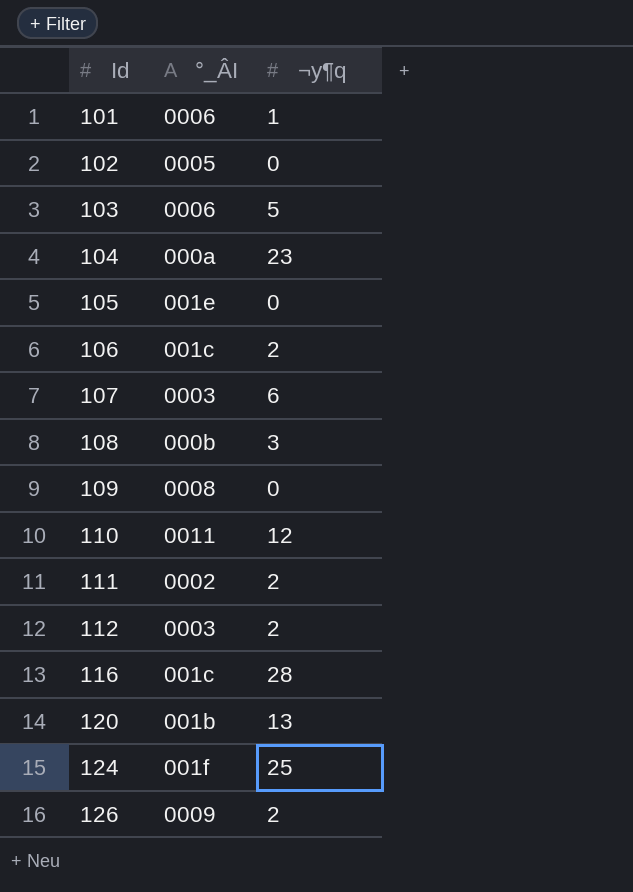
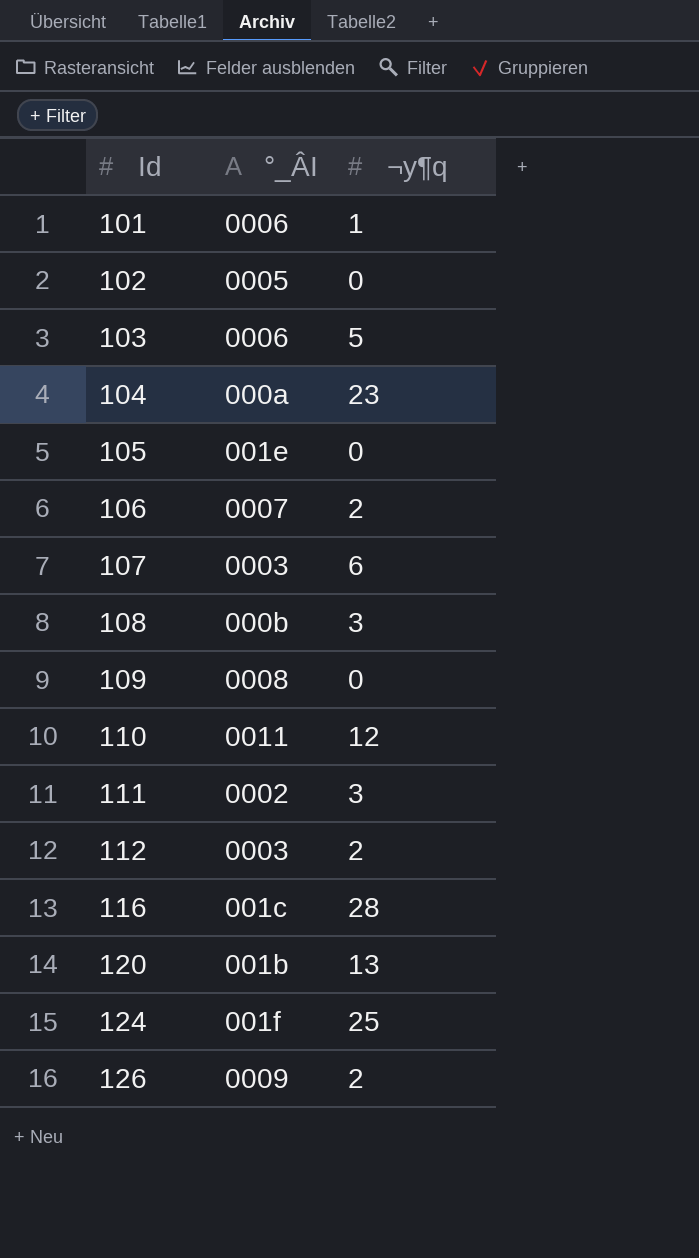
106 | °_ÂI: 001c -> 0007
111 | ¬y¶q: 2 -> 3

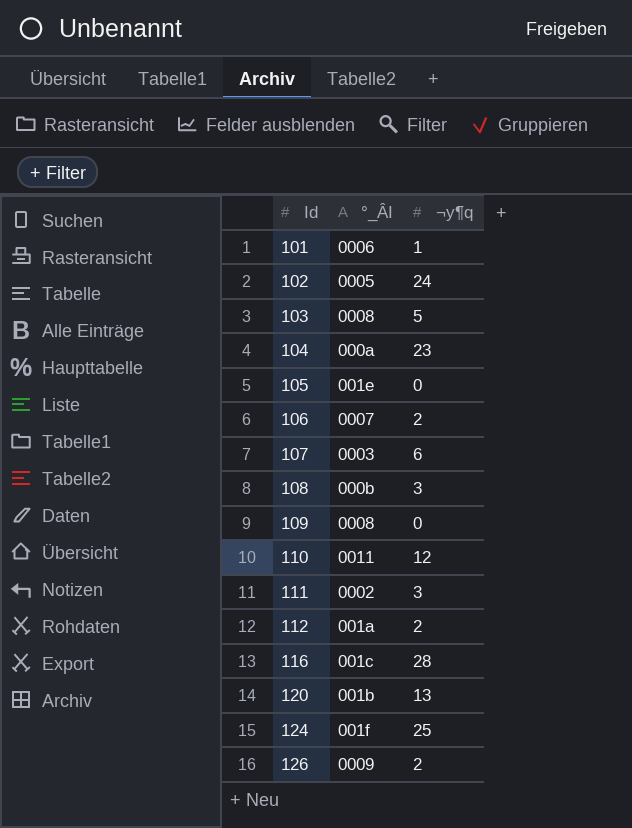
102 | ¬y¶q: 0 -> 24
103 | °_ÂI: 0006 -> 0008
112 | °_ÂI: 0003 -> 001a

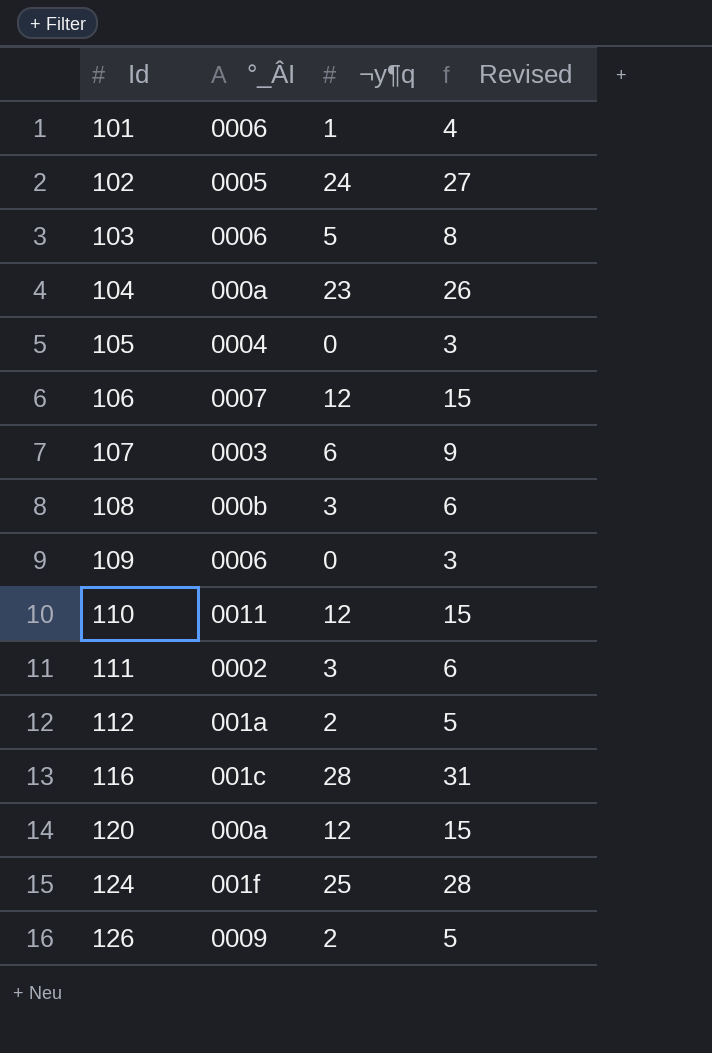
column Revised | formula: none -> [¬y¶q] + 3
103 | °_ÂI: 0008 -> 0006
105 | °_ÂI: 001e -> 0004
106 | ¬y¶q: 2 -> 12
109 | °_ÂI: 0008 -> 0006
120 | °_ÂI: 001b -> 000a
120 | ¬y¶q: 13 -> 12

